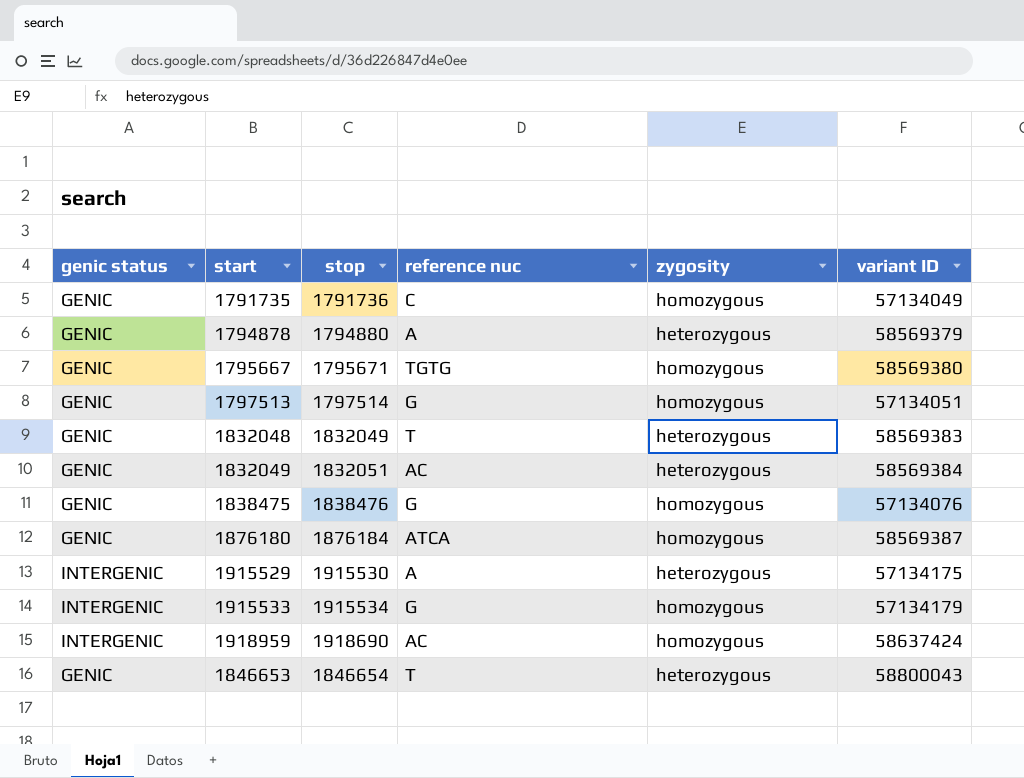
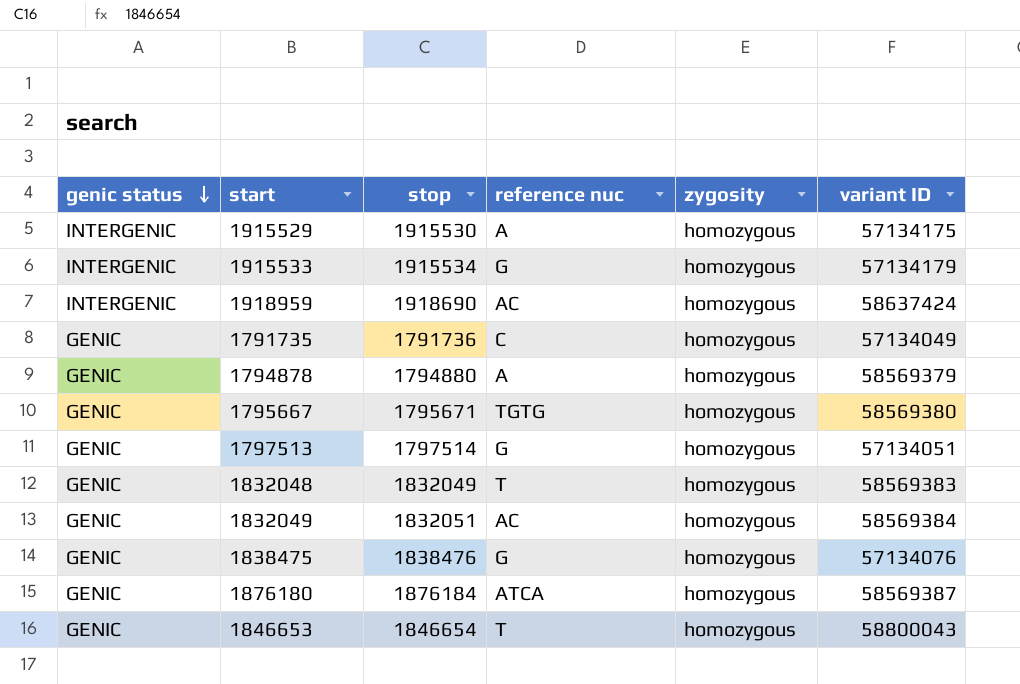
row order: none -> genic status descending
1915529 | zygosity: heterozygous -> homozygous
1794878 | zygosity: heterozygous -> homozygous
1832048 | zygosity: heterozygous -> homozygous
1832049 | zygosity: heterozygous -> homozygous
1846653 | zygosity: heterozygous -> homozygous

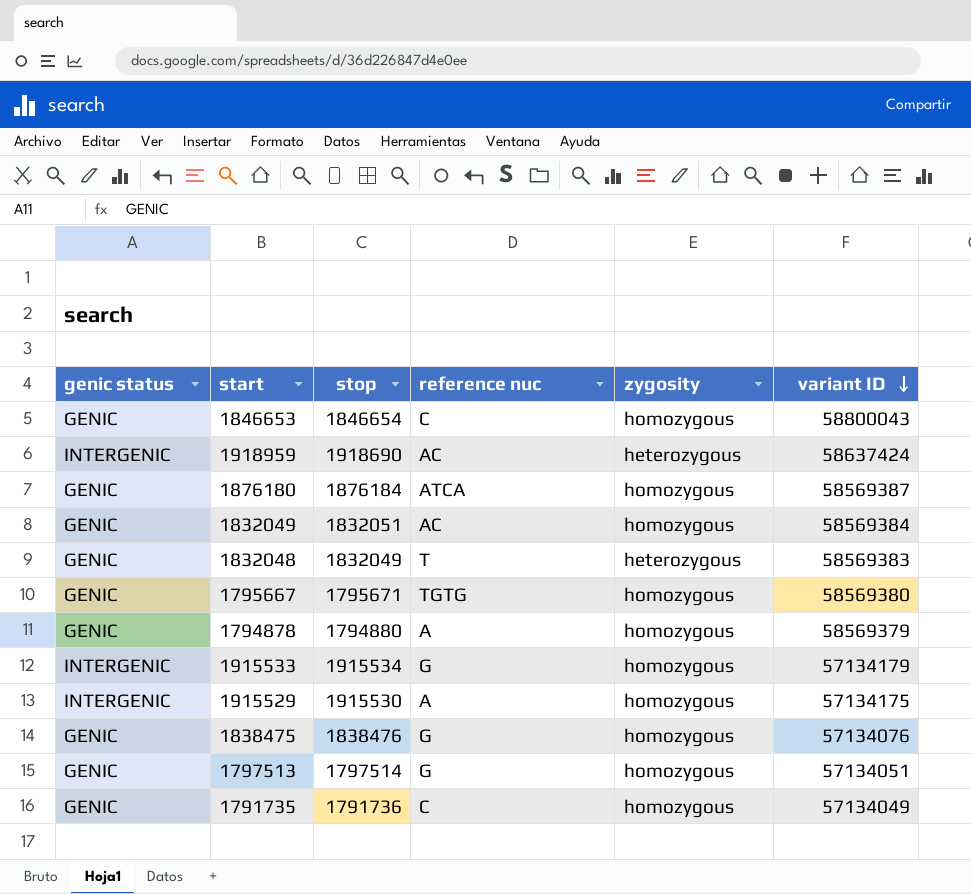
row order: genic status descending -> variant ID descending
1846653 | reference nuc: T -> C
1918959 | zygosity: homozygous -> heterozygous
1832048 | zygosity: homozygous -> heterozygous

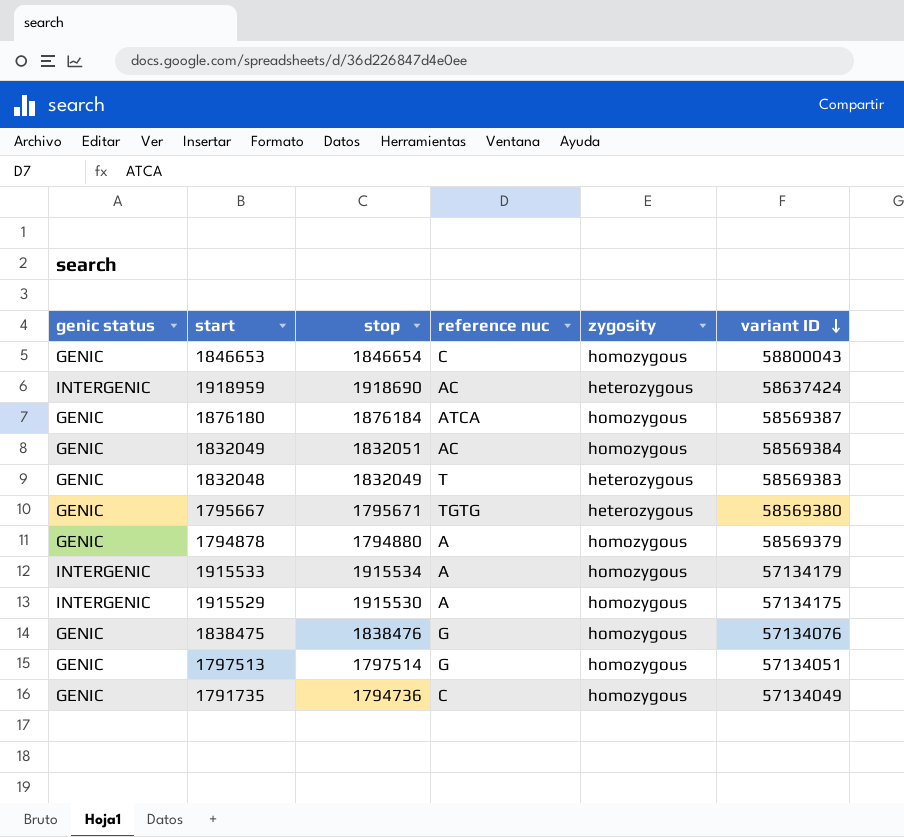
1795667 | zygosity: homozygous -> heterozygous
1915533 | reference nuc: G -> A
1791735 | stop: 1791736 -> 1794736

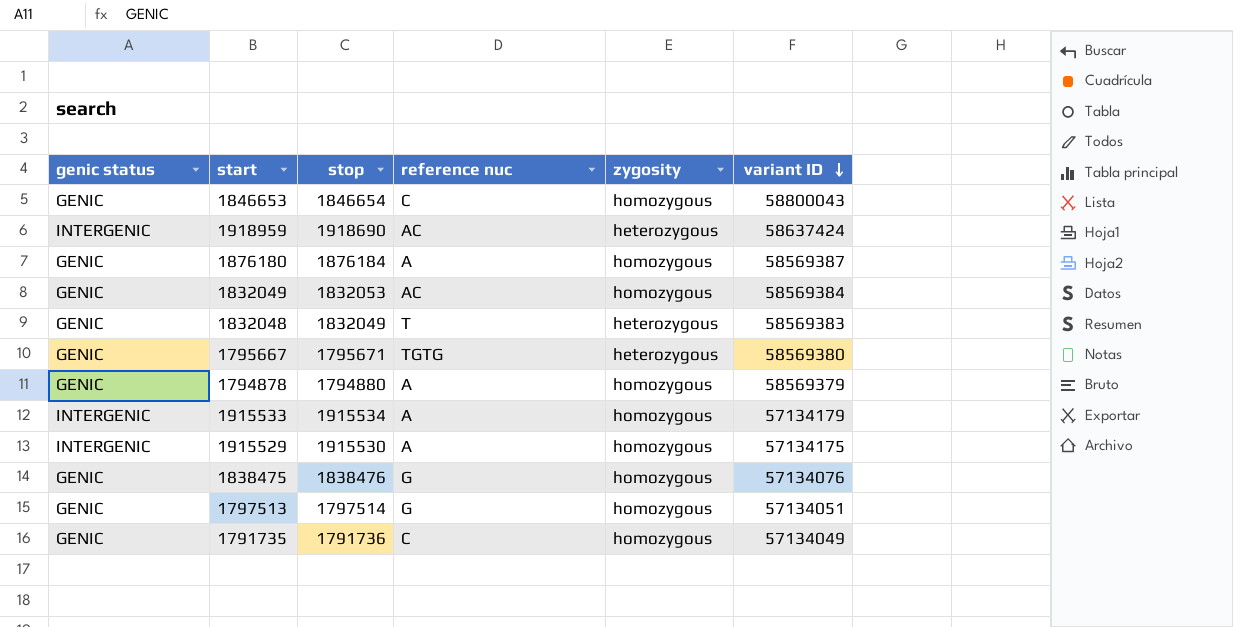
1876180 | reference nuc: ATCA -> A
1832049 | stop: 1832051 -> 1832053
1791735 | stop: 1794736 -> 1791736

